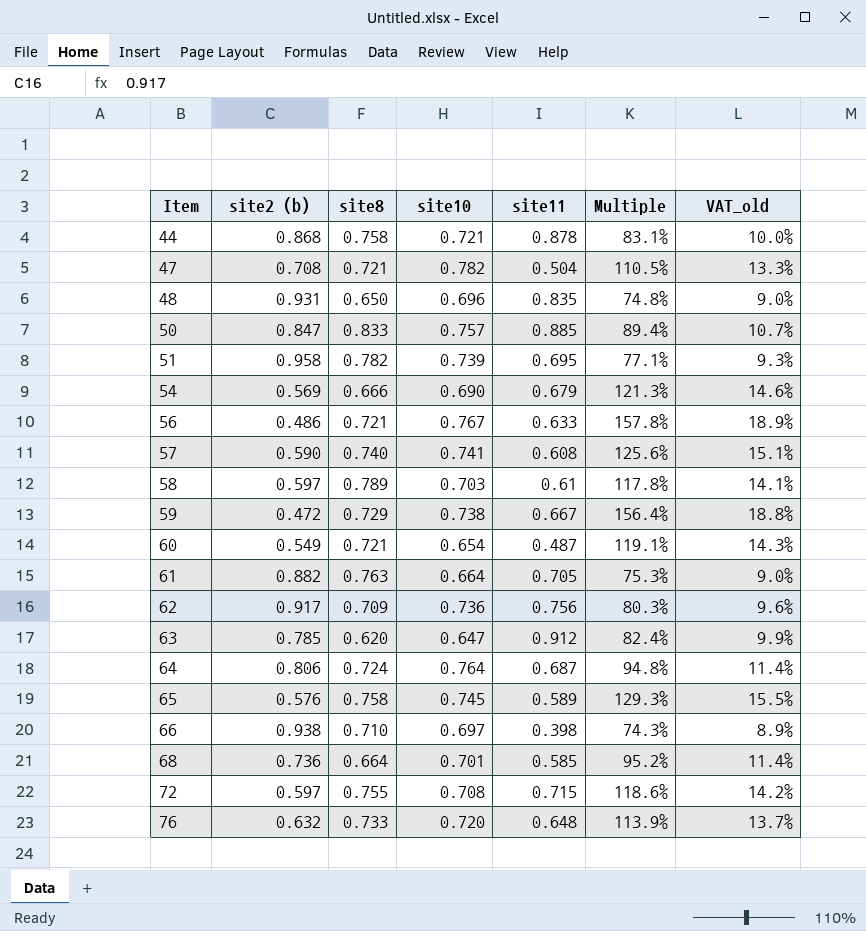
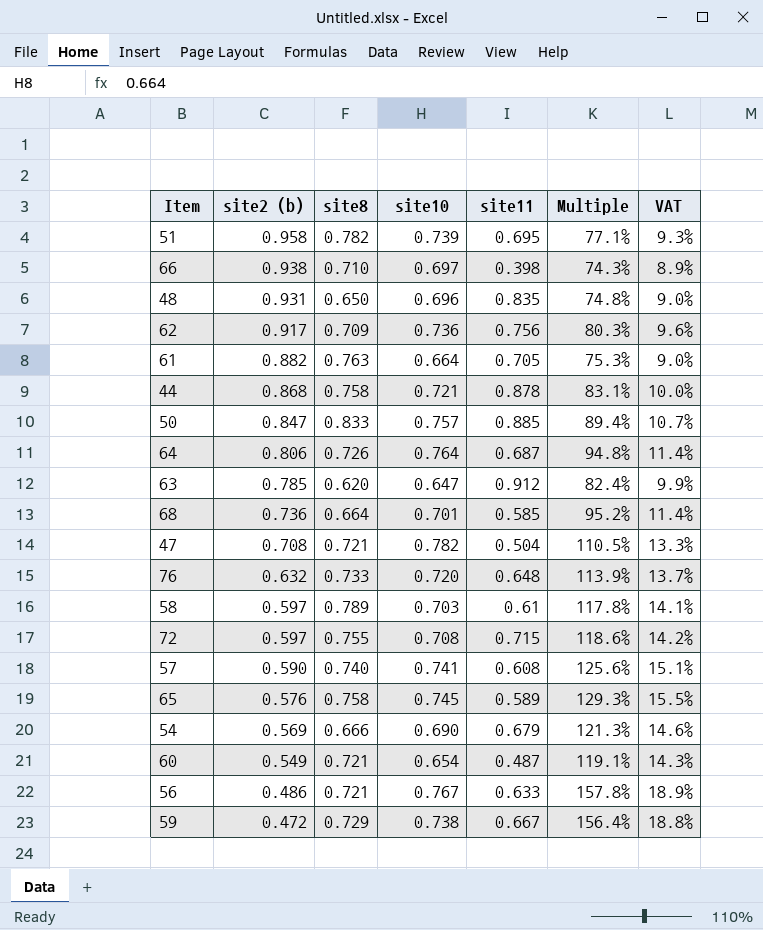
row order: Item ascending -> site2 (b) descending
column name: VAT_old -> VAT
64 | site8: 0.724 -> 0.726

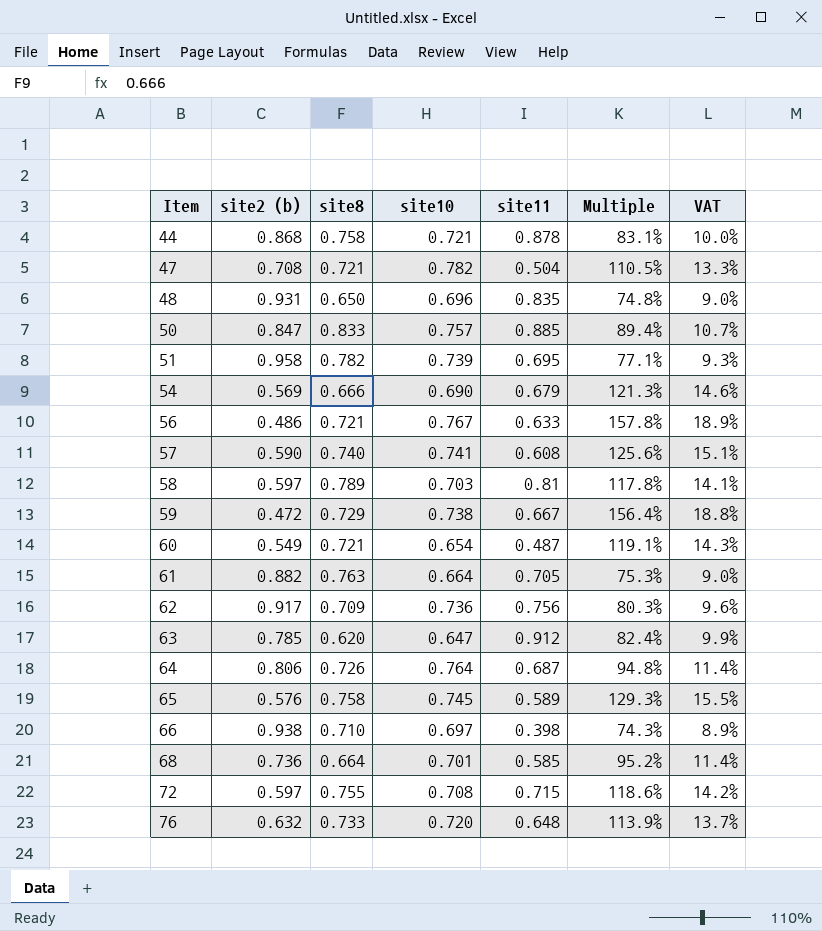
row order: site2 (b) descending -> Item ascending
58 | site11: 0.61 -> 0.81

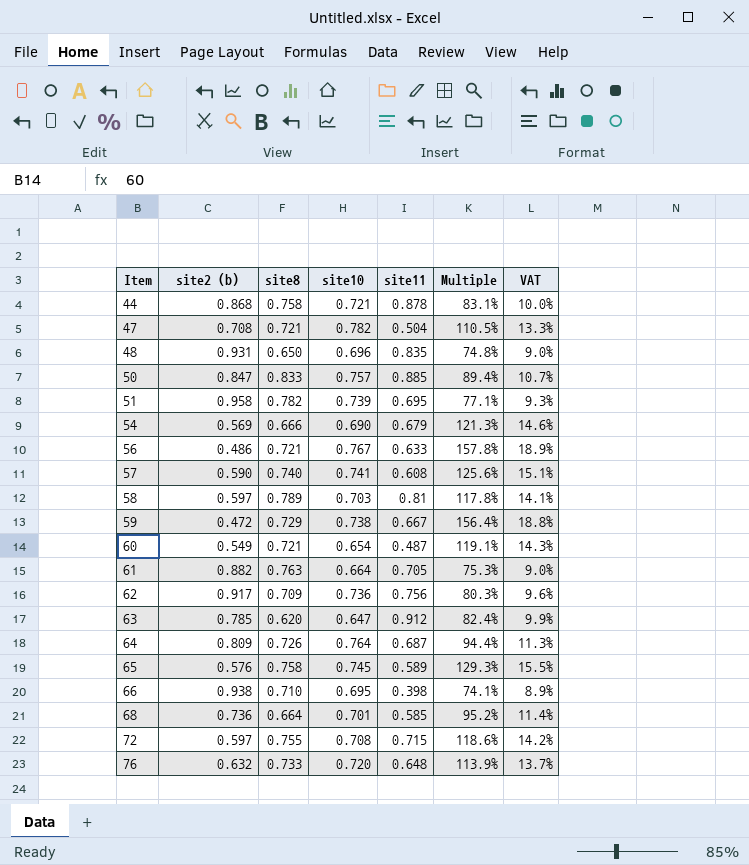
64 | site2 (b): 0.806 -> 0.809
64 | Multiple: 94.8% -> 94.4%
64 | VAT: 11.4% -> 11.3%
66 | site10: 0.697 -> 0.695
66 | Multiple: 74.3% -> 74.1%

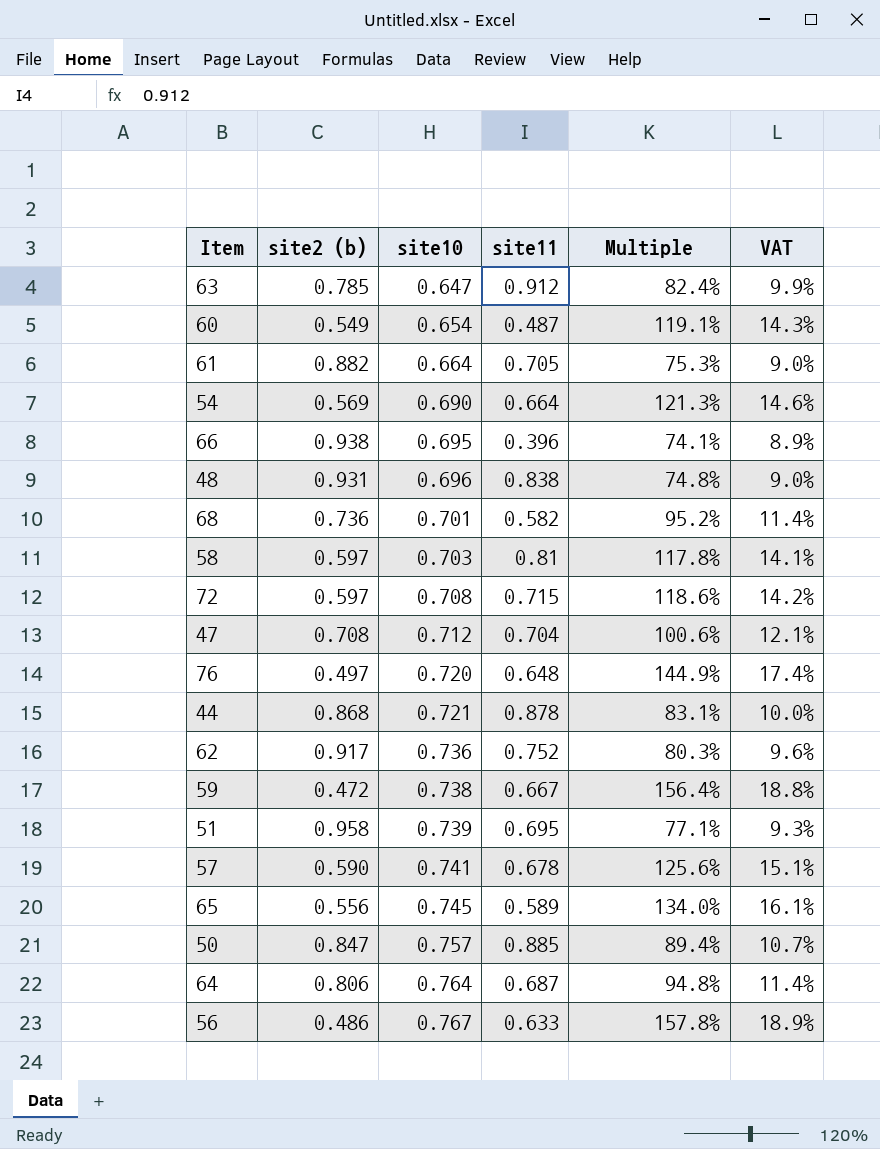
row order: Item ascending -> site10 ascending
column site8 | position: 3 -> none
54 | site11: 0.679 -> 0.664
66 | site11: 0.398 -> 0.396
48 | site11: 0.835 -> 0.838
68 | site11: 0.585 -> 0.582
47 | site10: 0.782 -> 0.712
47 | site11: 0.504 -> 0.704
47 | Multiple: 110.5% -> 100.6%
47 | VAT: 13.3% -> 12.1%
76 | site2 (b): 0.632 -> 0.497
76 | Multiple: 113.9% -> 144.9%
76 | VAT: 13.7% -> 17.4%
62 | site11: 0.756 -> 0.752
57 | site11: 0.608 -> 0.678
65 | site2 (b): 0.576 -> 0.556
65 | Multiple: 129.3% -> 134.0%
65 | VAT: 15.5% -> 16.1%
64 | site2 (b): 0.809 -> 0.806
64 | Multiple: 94.4% -> 94.8%
64 | VAT: 11.3% -> 11.4%

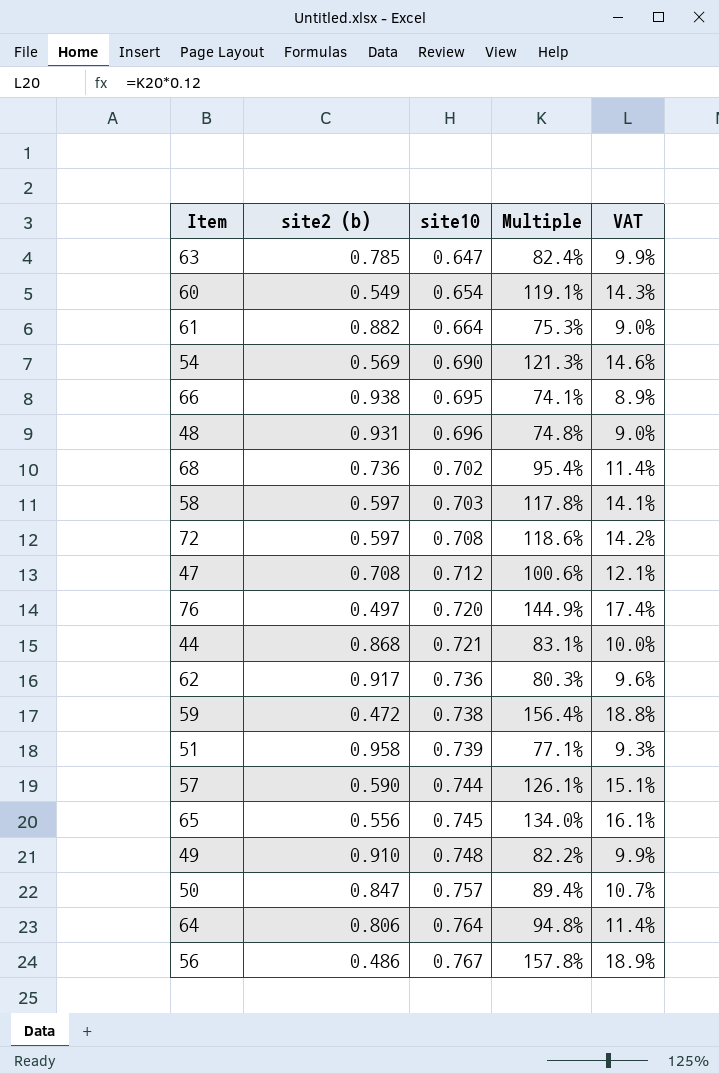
column site11 | position: 4 -> none
68 | site10: 0.701 -> 0.702
68 | Multiple: 95.2% -> 95.4%
57 | site10: 0.741 -> 0.744
57 | Multiple: 125.6% -> 126.1%
row 49: none -> 0.910 | 0.748 | 82.2% | 9.9%

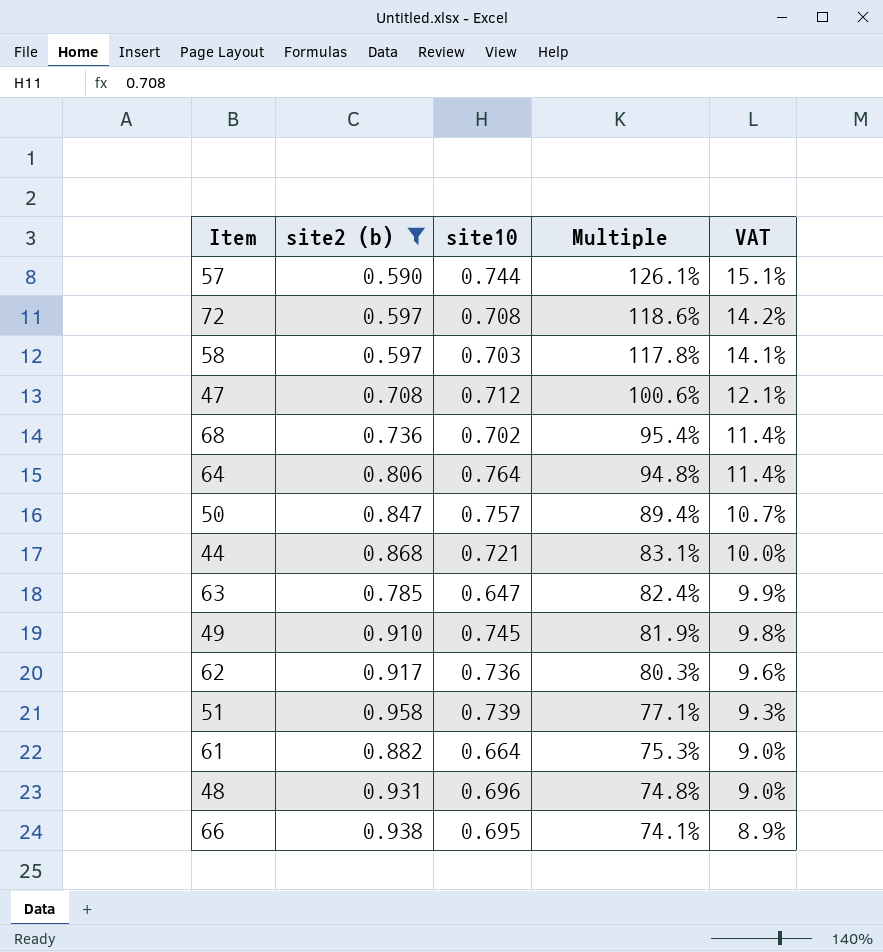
filter: none -> site2 (b) >= 0.590
row order: site10 ascending -> Multiple descending
49 | site10: 0.748 -> 0.745
49 | Multiple: 82.2% -> 81.9%
49 | VAT: 9.9% -> 9.8%

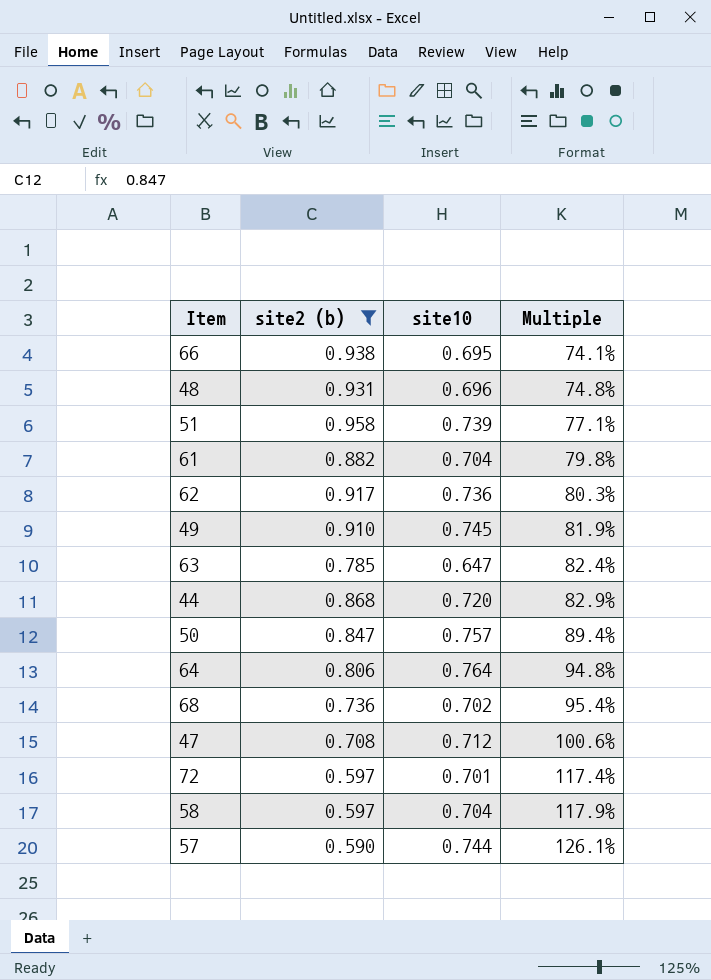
row order: Multiple descending -> Multiple ascending
column VAT | formula: [Multiple] * 0.12 -> none
61 | site10: 0.664 -> 0.704
61 | Multiple: 75.3% -> 79.8%
44 | site10: 0.721 -> 0.720
44 | Multiple: 83.1% -> 82.9%
72 | site10: 0.708 -> 0.701
72 | Multiple: 118.6% -> 117.4%
58 | site10: 0.703 -> 0.704
58 | Multiple: 117.8% -> 117.9%

